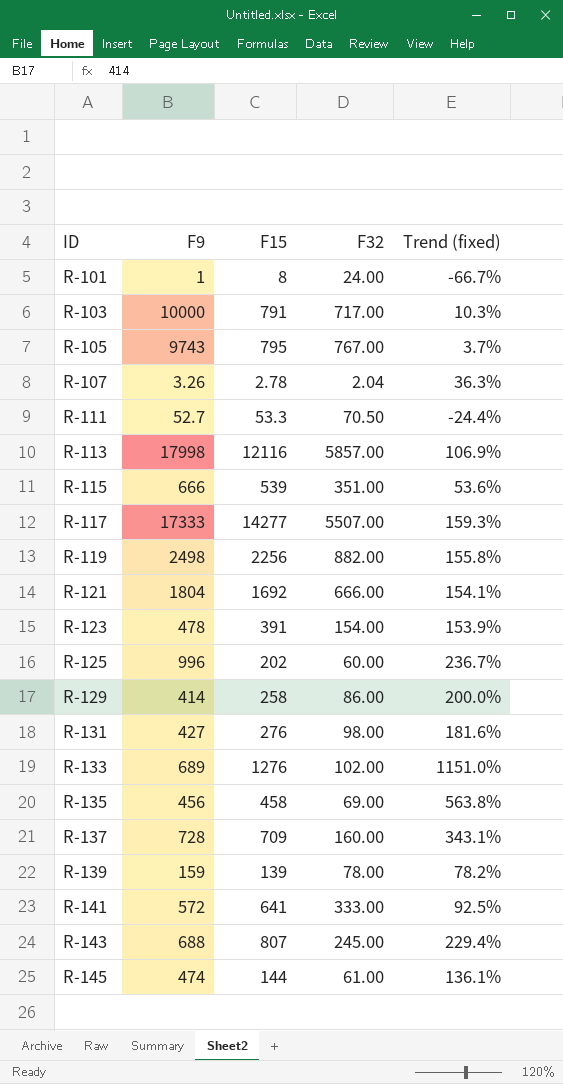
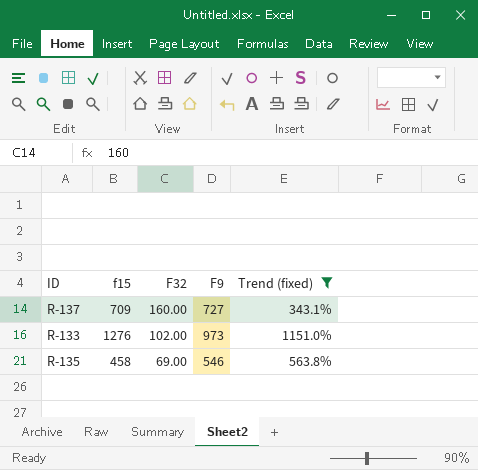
filter: none -> Trend (fixed) >= 343.1%
row order: ID ascending -> F32 descending
column name: F15 -> f15
column F9 | position: 2 -> 4
R-137 | F9: 728 -> 727
R-133 | F9: 689 -> 973
R-135 | F9: 456 -> 546

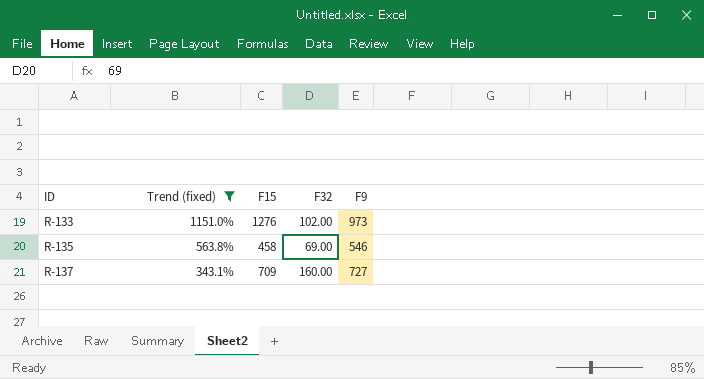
row order: F32 descending -> ID ascending
column Trend (fixed) | position: 5 -> 2
column name: f15 -> F15

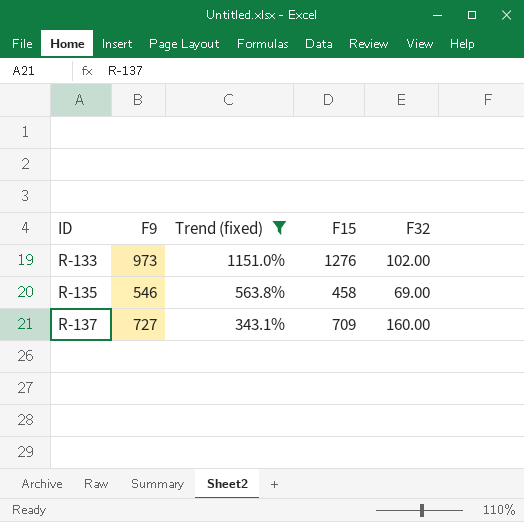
column F9 | position: 5 -> 2

